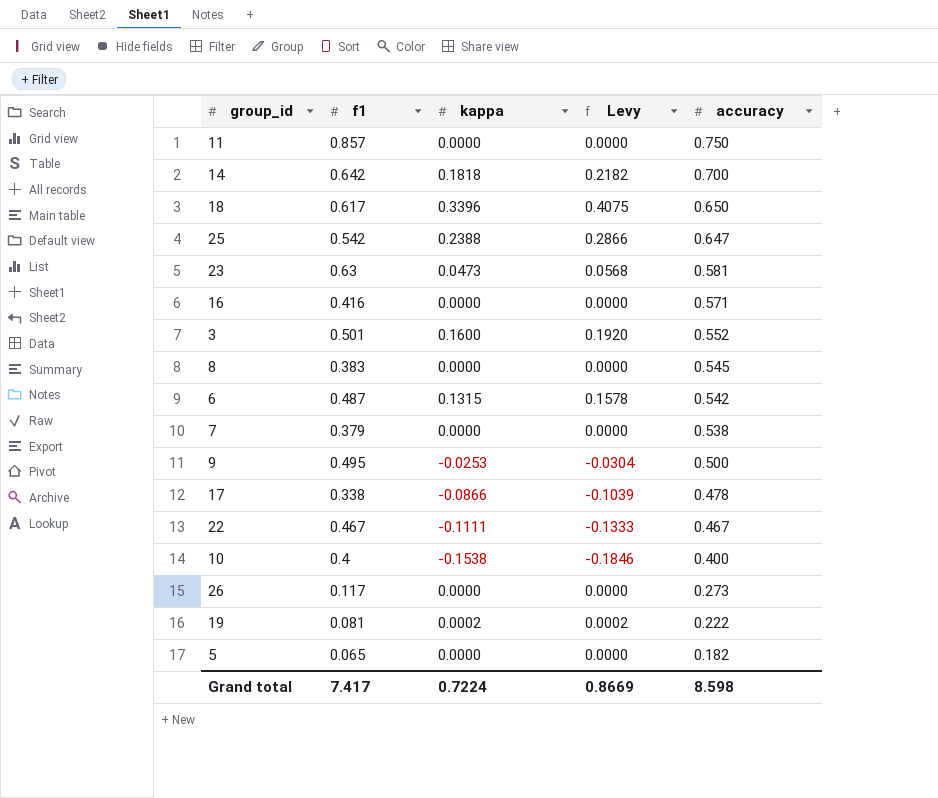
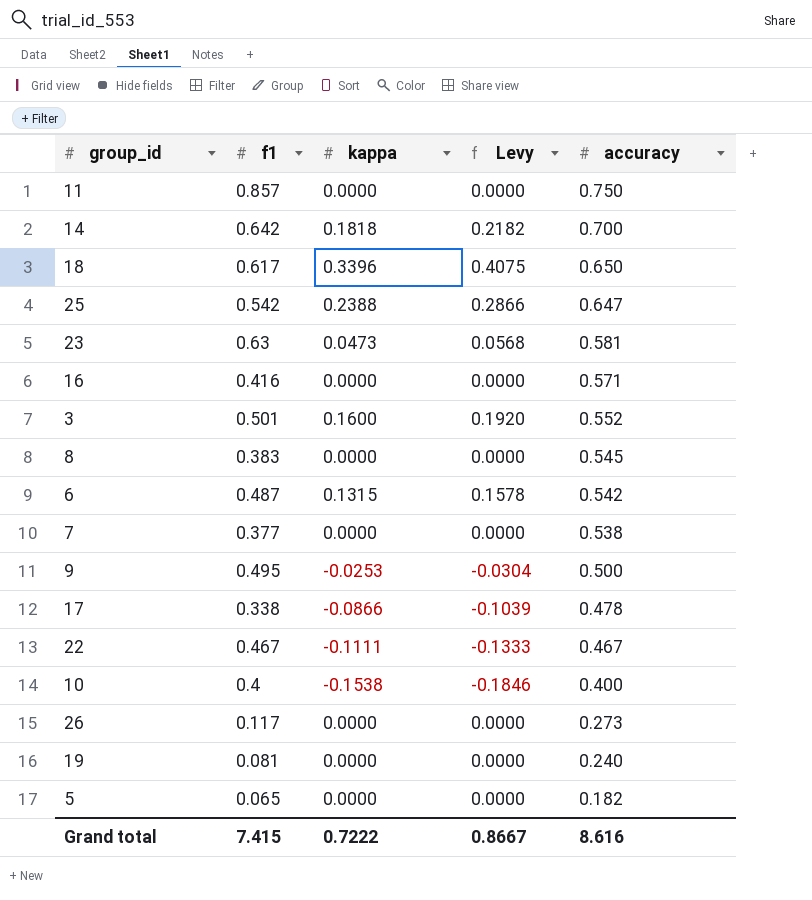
7 | f1: 0.379 -> 0.377
19 | kappa: 0.0002 -> 0.0000
19 | Levy: 0.0002 -> 0.0000
19 | accuracy: 0.222 -> 0.240
Grand total | f1: 7.417 -> 7.415
Grand total | kappa: 0.7224 -> 0.7222
Grand total | Levy: 0.8669 -> 0.8667
Grand total | accuracy: 8.598 -> 8.616

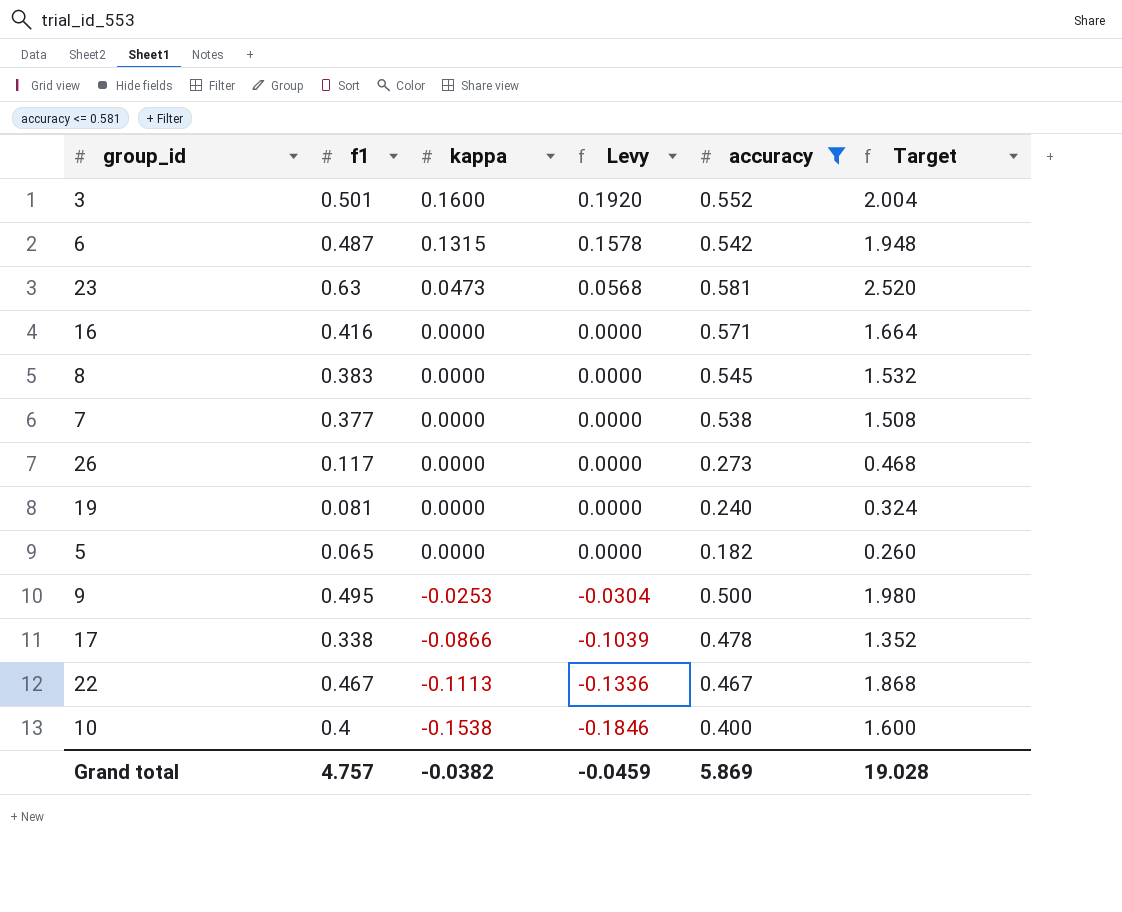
filter: none -> accuracy <= 0.581
row order: accuracy descending -> kappa descending
column Target | formula: none -> [f1] * 4
22 | kappa: -0.1111 -> -0.1113
22 | Levy: -0.1333 -> -0.1336
Grand total | f1: 7.415 -> 4.757
Grand total | kappa: 0.7222 -> -0.0382
Grand total | Levy: 0.8667 -> -0.0459
Grand total | accuracy: 8.616 -> 5.869

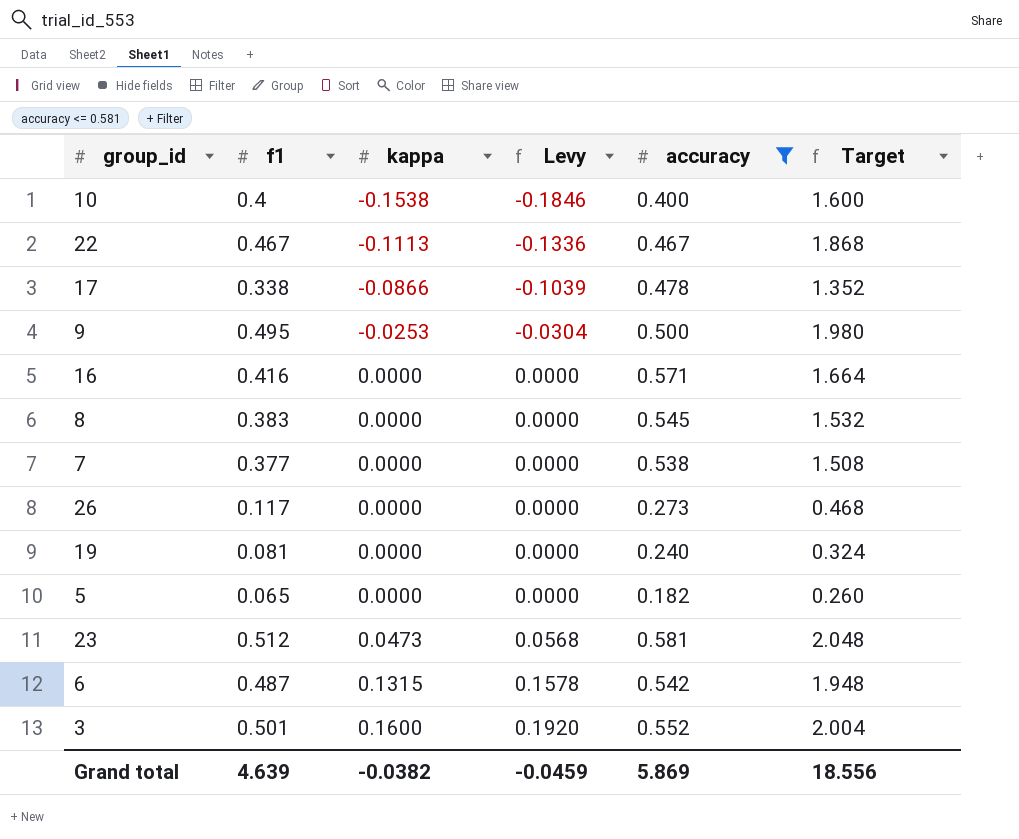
row order: kappa descending -> kappa ascending
23 | f1: 0.63 -> 0.512
23 | Target: 2.520 -> 2.048
Grand total | f1: 4.757 -> 4.639
Grand total | Target: 19.028 -> 18.556

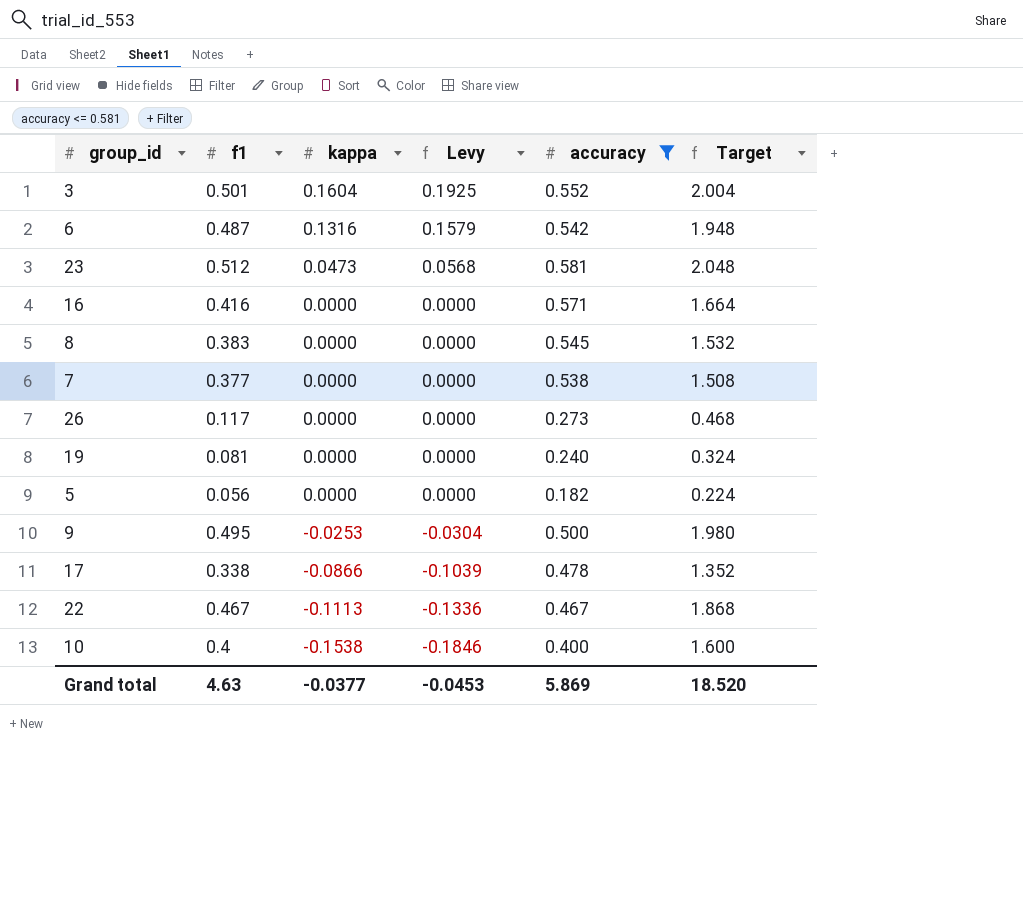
row order: kappa ascending -> kappa descending
3 | kappa: 0.1600 -> 0.1604
3 | Levy: 0.1920 -> 0.1925
6 | kappa: 0.1315 -> 0.1316
6 | Levy: 0.1578 -> 0.1579
5 | f1: 0.065 -> 0.056
5 | Target: 0.260 -> 0.224
Grand total | f1: 4.639 -> 4.63
Grand total | kappa: -0.0382 -> -0.0377
Grand total | Levy: -0.0459 -> -0.0453
Grand total | Target: 18.556 -> 18.520

